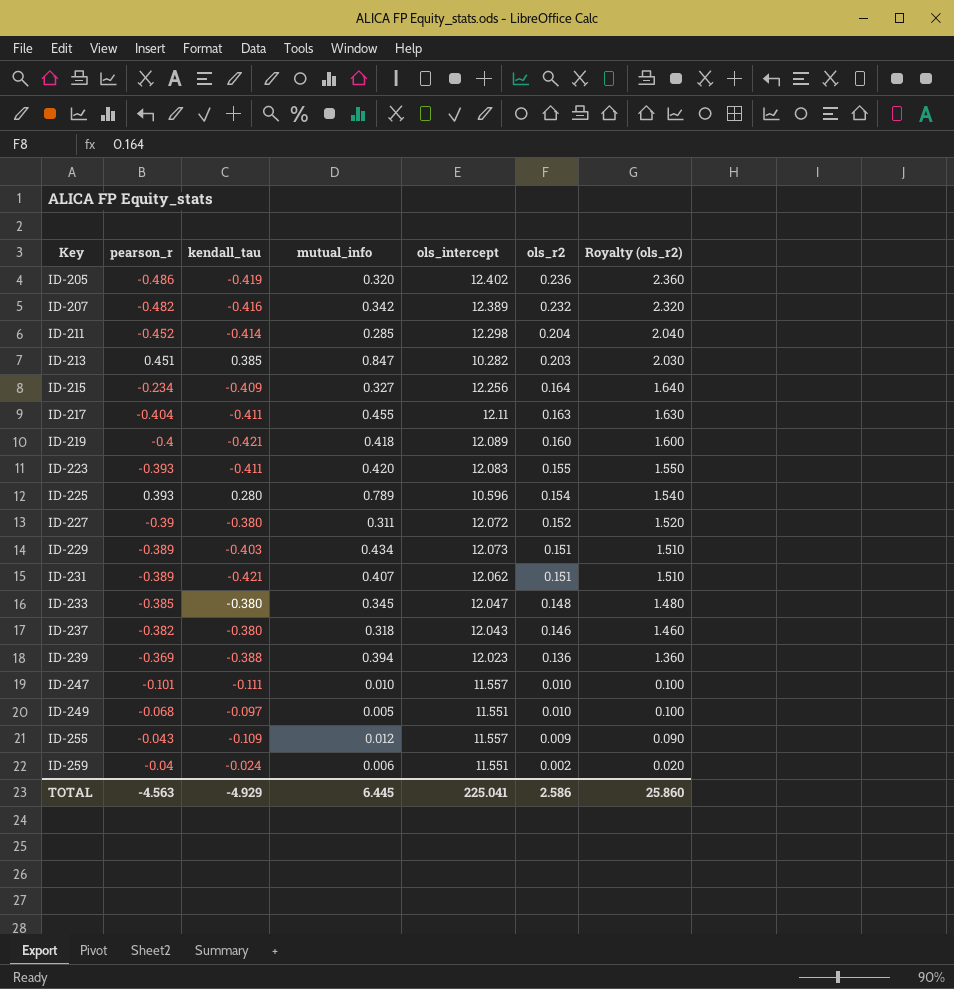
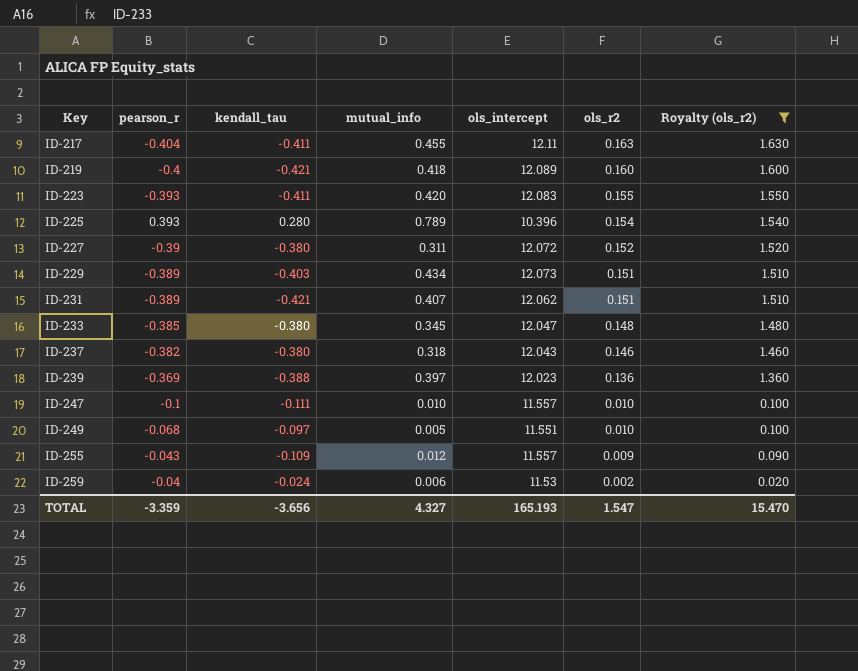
filter: none -> Royalty (ols_r2) <= 1.630
ID-225 | ols_intercept: 10.596 -> 10.396
ID-239 | mutual_info: 0.394 -> 0.397
ID-247 | pearson_r: -0.101 -> -0.1
ID-259 | ols_intercept: 11.551 -> 11.53
TOTAL | pearson_r: -4.563 -> -3.359
TOTAL | kendall_tau: -4.929 -> -3.656
TOTAL | mutual_info: 6.445 -> 4.327
TOTAL | ols_intercept: 225.041 -> 165.193
TOTAL | ols_r2: 2.586 -> 1.547
TOTAL | Royalty (ols_r2): 25.860 -> 15.470

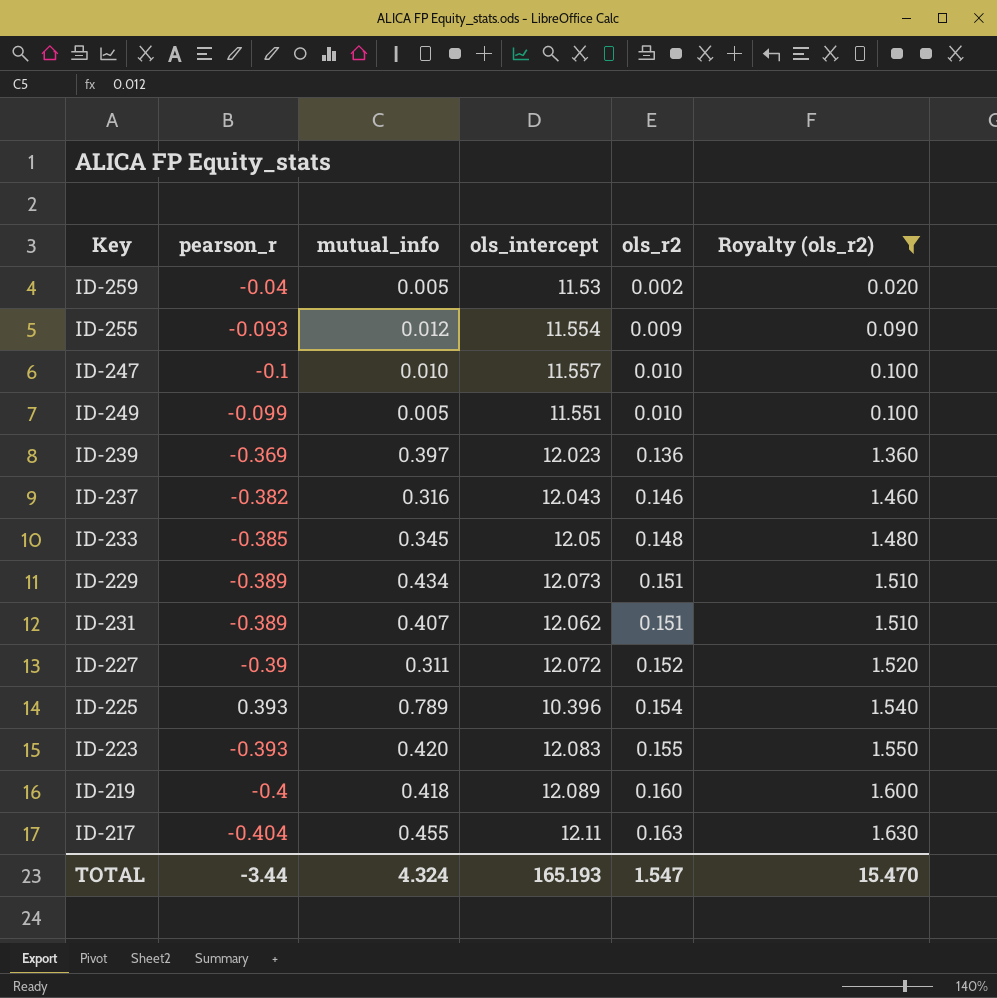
row order: Key ascending -> ols_r2 ascending
column kendall_tau | position: 3 -> none
ID-259 | mutual_info: 0.006 -> 0.005
ID-255 | pearson_r: -0.043 -> -0.093
ID-255 | ols_intercept: 11.557 -> 11.554
ID-249 | pearson_r: -0.068 -> -0.099
ID-237 | mutual_info: 0.318 -> 0.316
ID-233 | ols_intercept: 12.047 -> 12.05
TOTAL | pearson_r: -3.359 -> -3.44
TOTAL | mutual_info: 4.327 -> 4.324

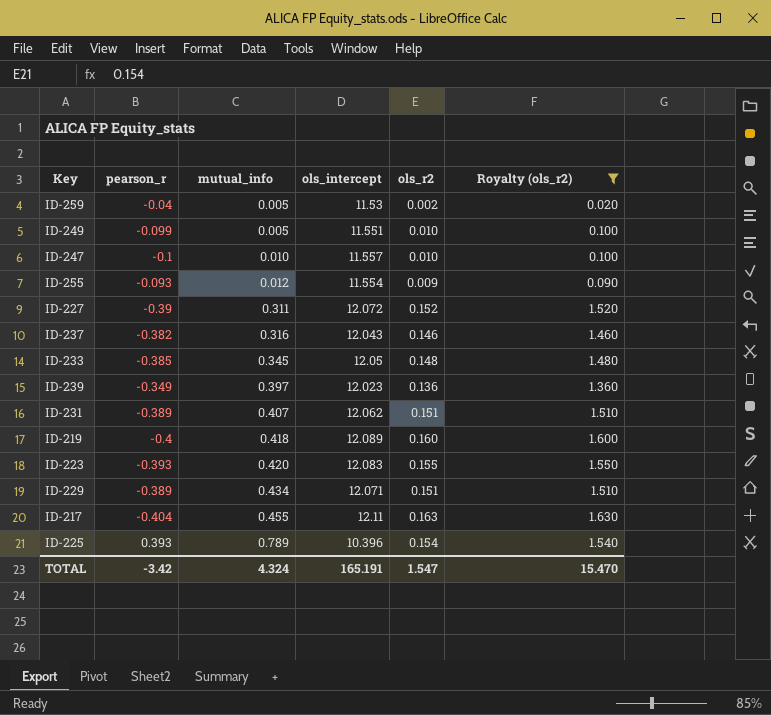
row order: ols_r2 ascending -> mutual_info ascending
ID-239 | pearson_r: -0.369 -> -0.349
ID-229 | ols_intercept: 12.073 -> 12.071
TOTAL | pearson_r: -3.44 -> -3.42
TOTAL | ols_intercept: 165.193 -> 165.191

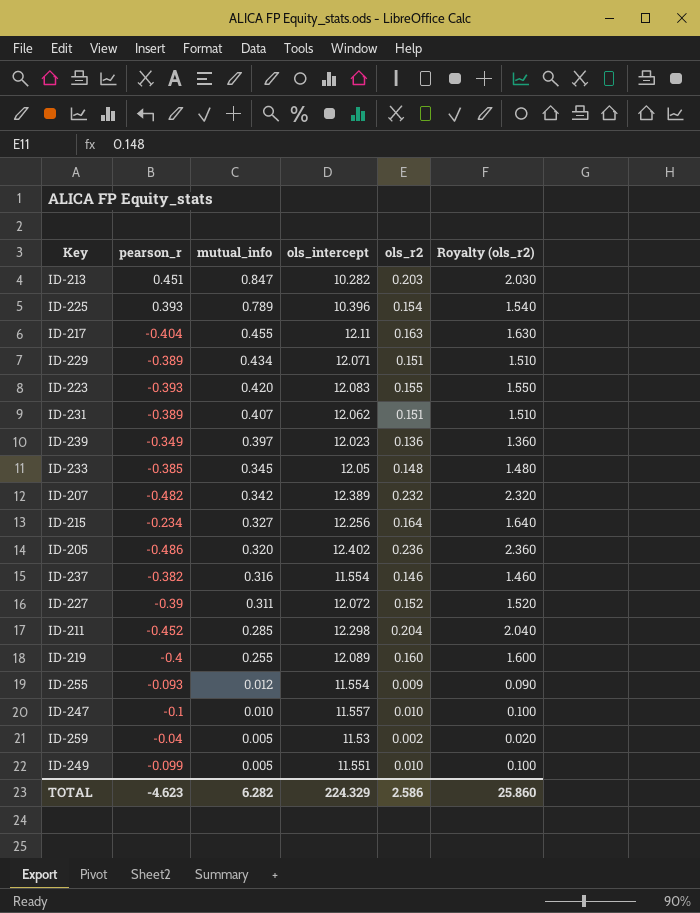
filter: Royalty (ols_r2) <= 1.630 -> none
row order: mutual_info ascending -> mutual_info descending
ID-237 | ols_intercept: 12.043 -> 11.554
ID-219 | mutual_info: 0.418 -> 0.255
TOTAL | pearson_r: -3.42 -> -4.623
TOTAL | mutual_info: 4.324 -> 6.282
TOTAL | ols_intercept: 165.191 -> 224.329
TOTAL | ols_r2: 1.547 -> 2.586
TOTAL | Royalty (ols_r2): 15.470 -> 25.860

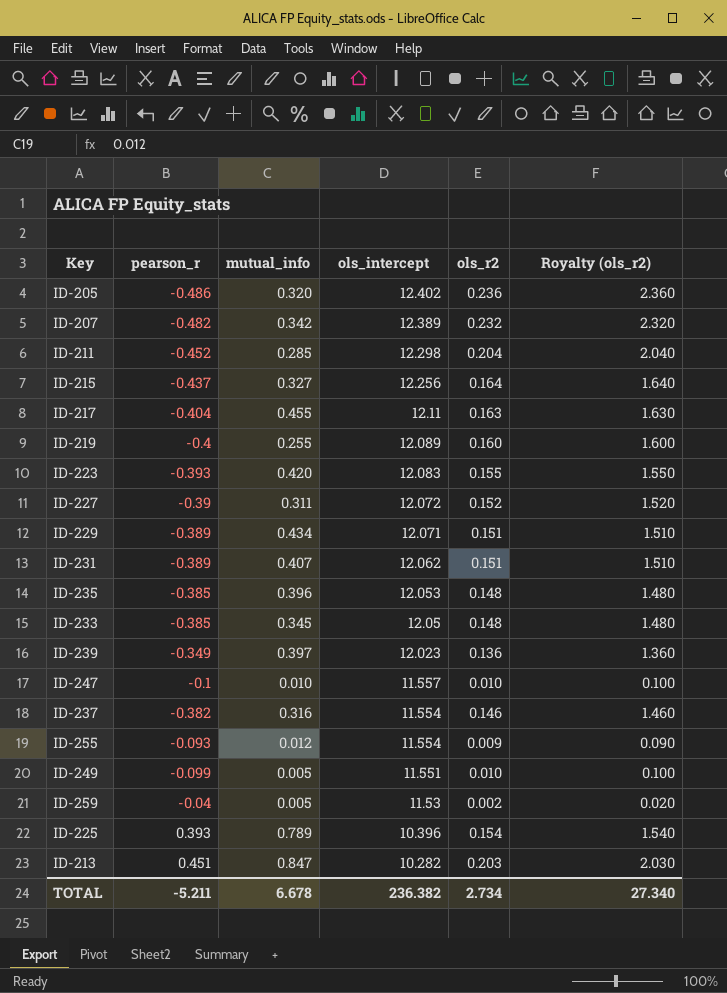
row order: mutual_info descending -> ols_intercept descending
ID-215 | pearson_r: -0.234 -> -0.437
row ID-235: none -> -0.385 | 0.396 | 12.053 | 0.148 | 1.480
TOTAL | pearson_r: -4.623 -> -5.211
TOTAL | mutual_info: 6.282 -> 6.678
TOTAL | ols_intercept: 224.329 -> 236.382
TOTAL | ols_r2: 2.586 -> 2.734
TOTAL | Royalty (ols_r2): 25.860 -> 27.340

